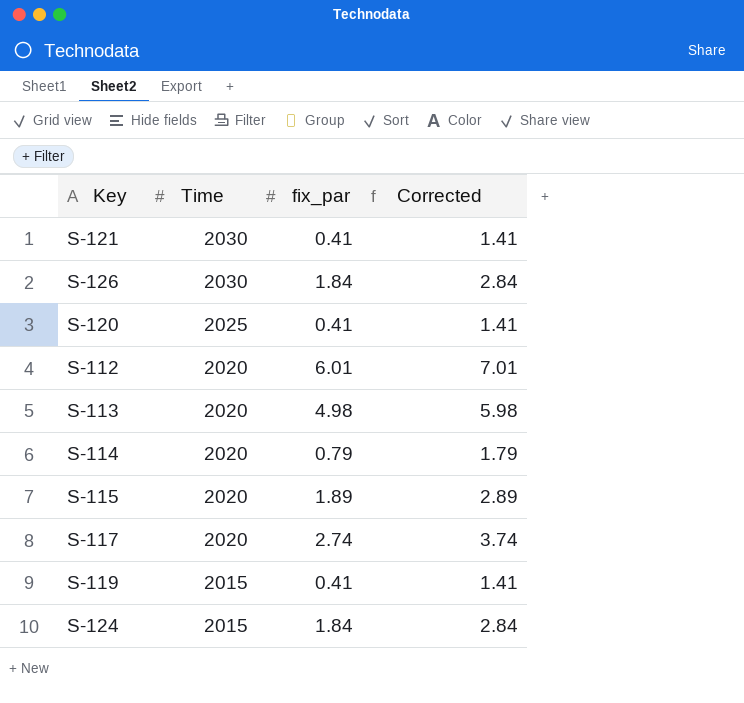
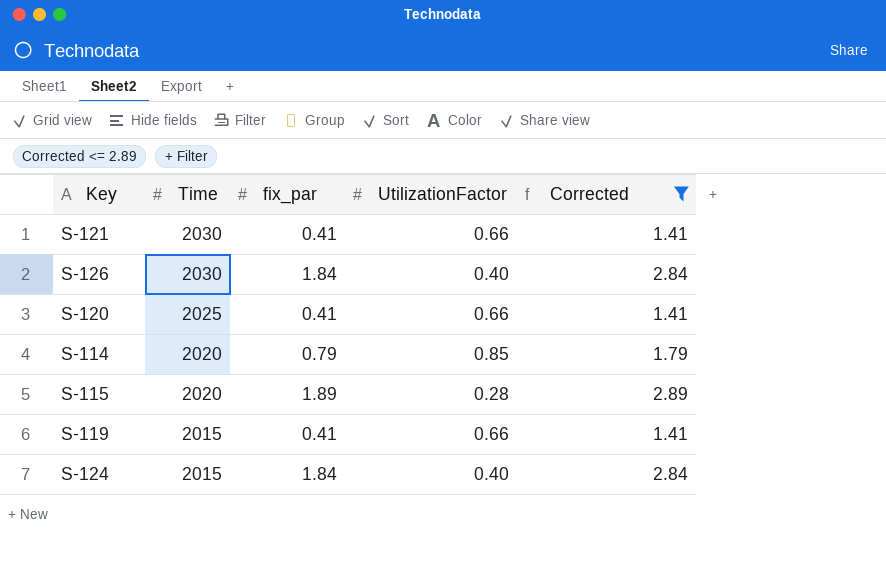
filter: none -> Corrected <= 2.89
column UtilizationFactor | position: none -> 4

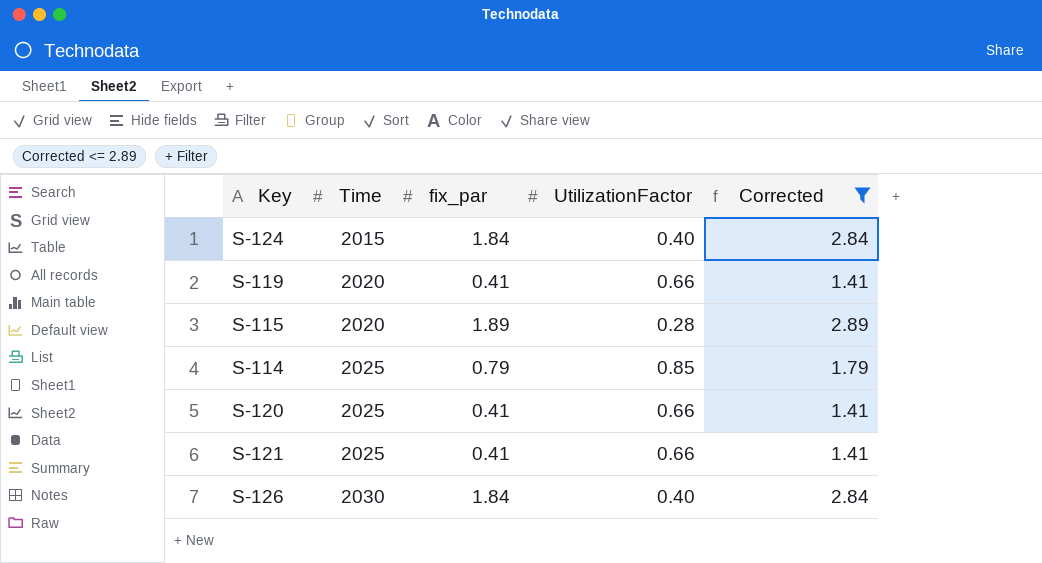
row order: Time descending -> Time ascending
S-119 | Time: 2015 -> 2020
S-114 | Time: 2020 -> 2025
S-121 | Time: 2030 -> 2025

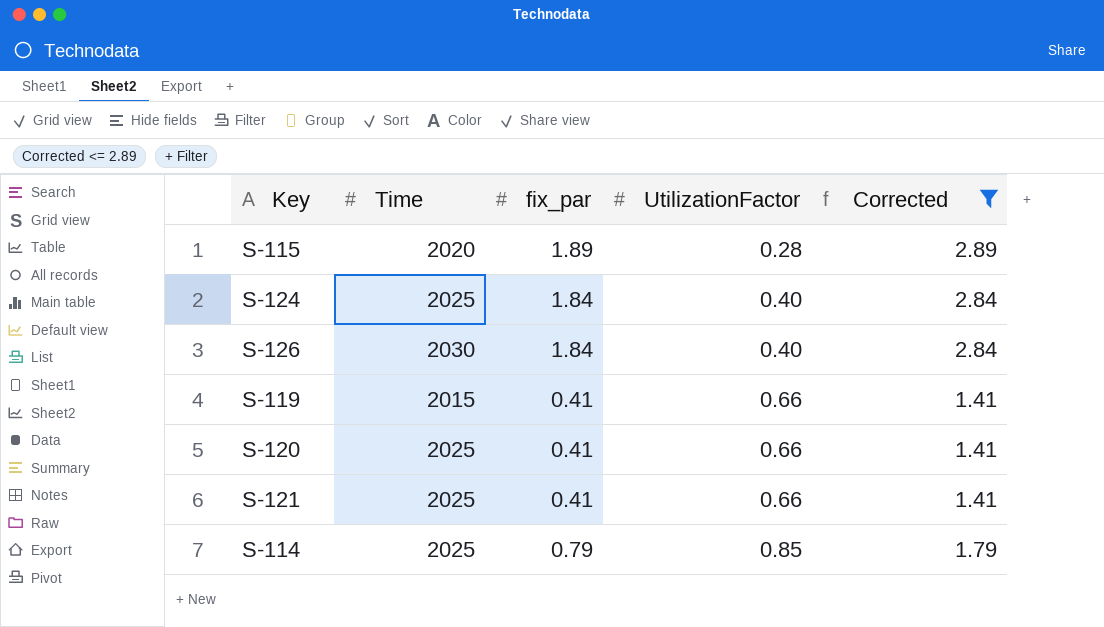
row order: Time ascending -> UtilizationFactor ascending
S-124 | Time: 2015 -> 2025
S-119 | Time: 2020 -> 2015

